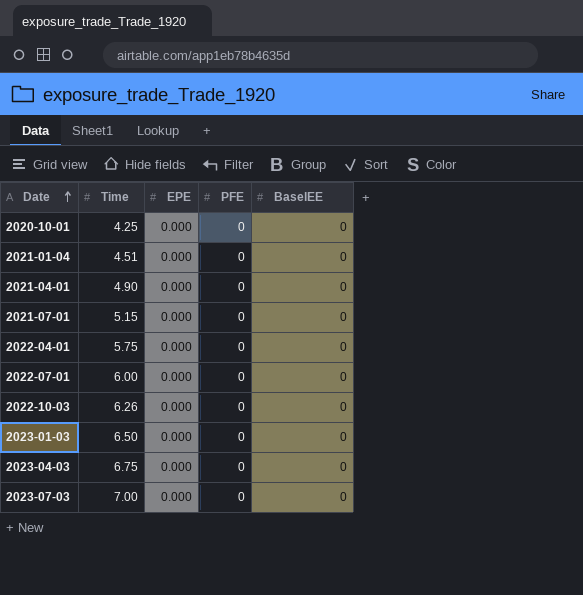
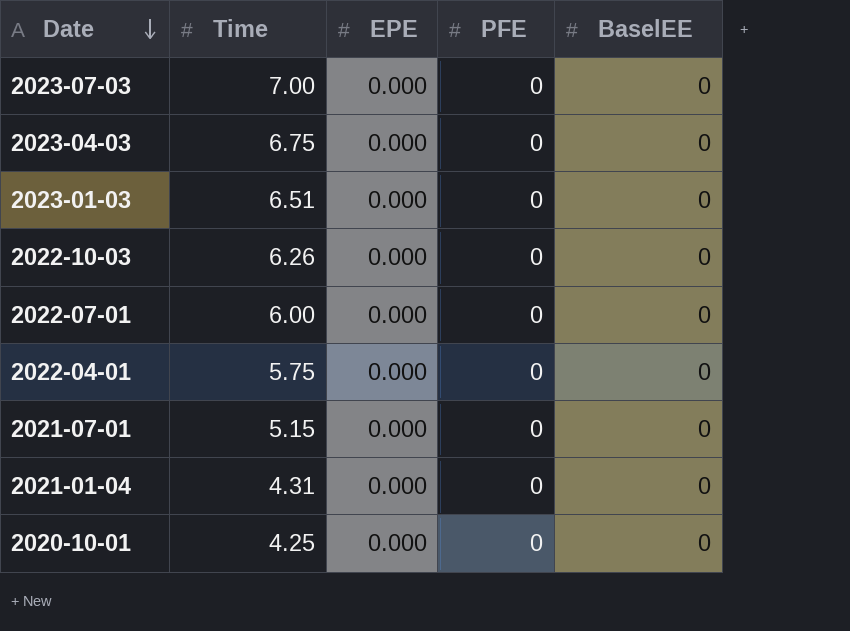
row order: Date ascending -> Date descending
row 2021-04-01: 4.90 | 0.000 | 0 | 0 -> none
2023-01-03 | Time: 6.50 -> 6.51
2021-01-04 | Time: 4.51 -> 4.31

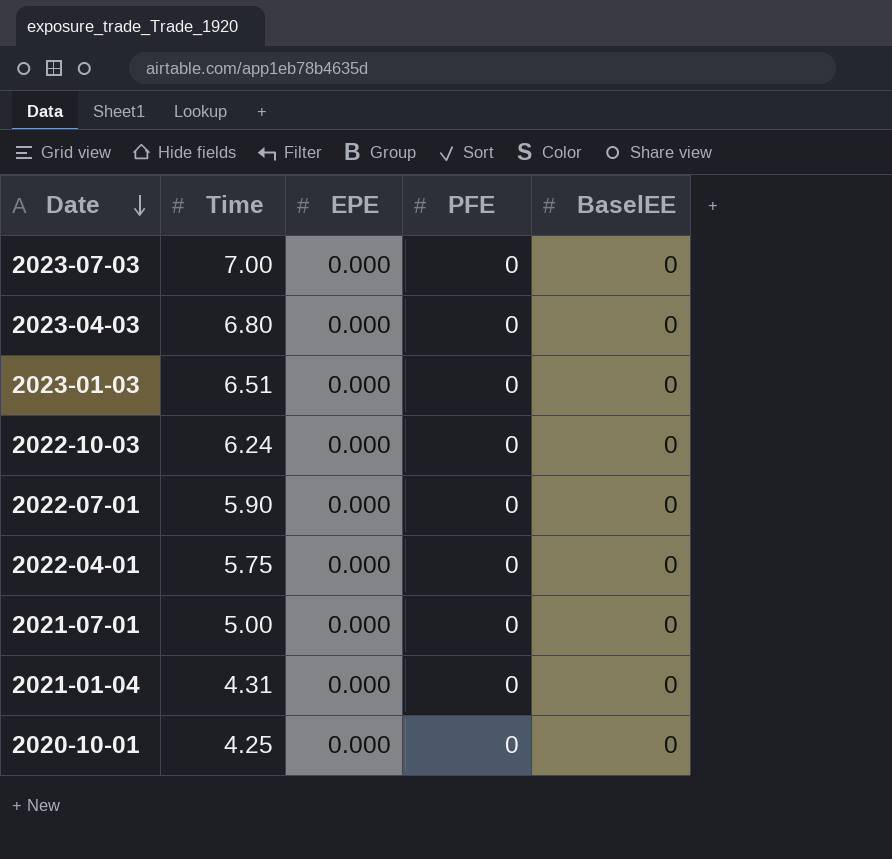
2023-04-03 | Time: 6.75 -> 6.80
2022-10-03 | Time: 6.26 -> 6.24
2022-07-01 | Time: 6.00 -> 5.90
2021-07-01 | Time: 5.15 -> 5.00

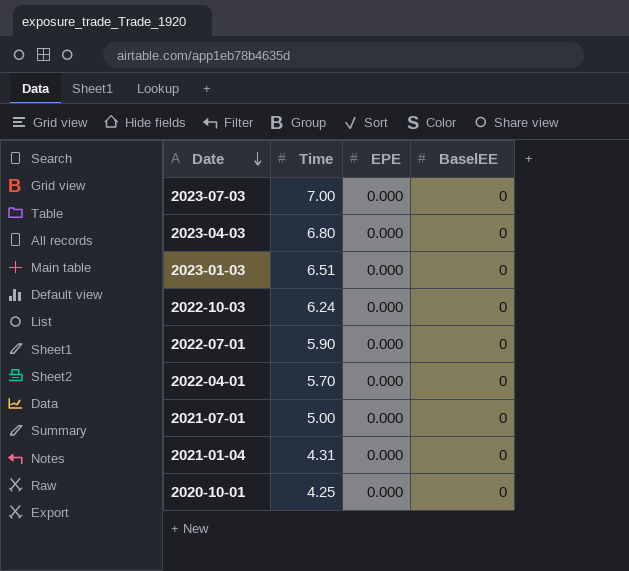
column PFE | position: 4 -> none
2022-04-01 | Time: 5.75 -> 5.70

